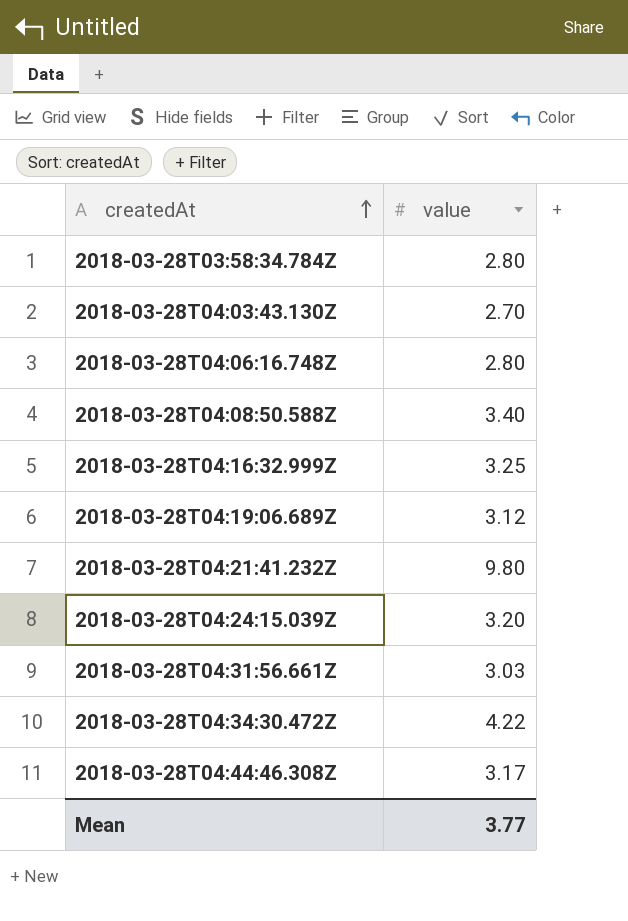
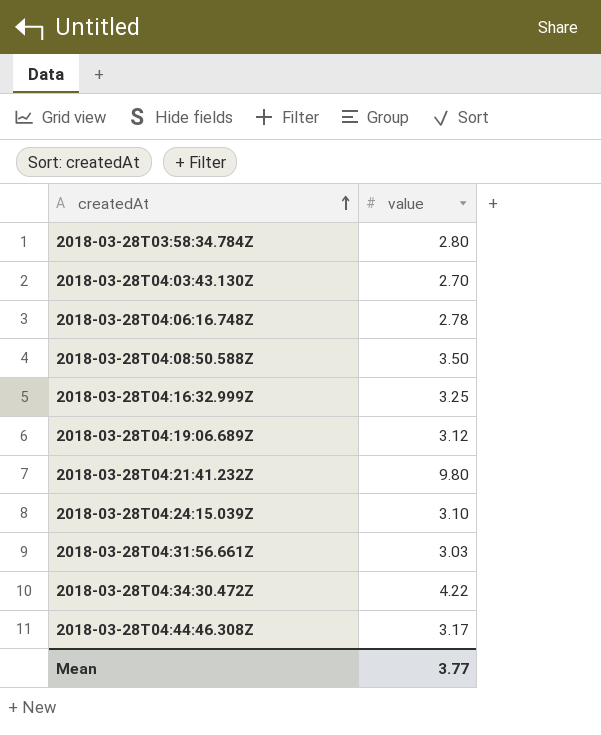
2018-03-28T04:06:16.748Z | value: 2.80 -> 2.78
2018-03-28T04:08:50.588Z | value: 3.40 -> 3.50
2018-03-28T04:24:15.039Z | value: 3.20 -> 3.10

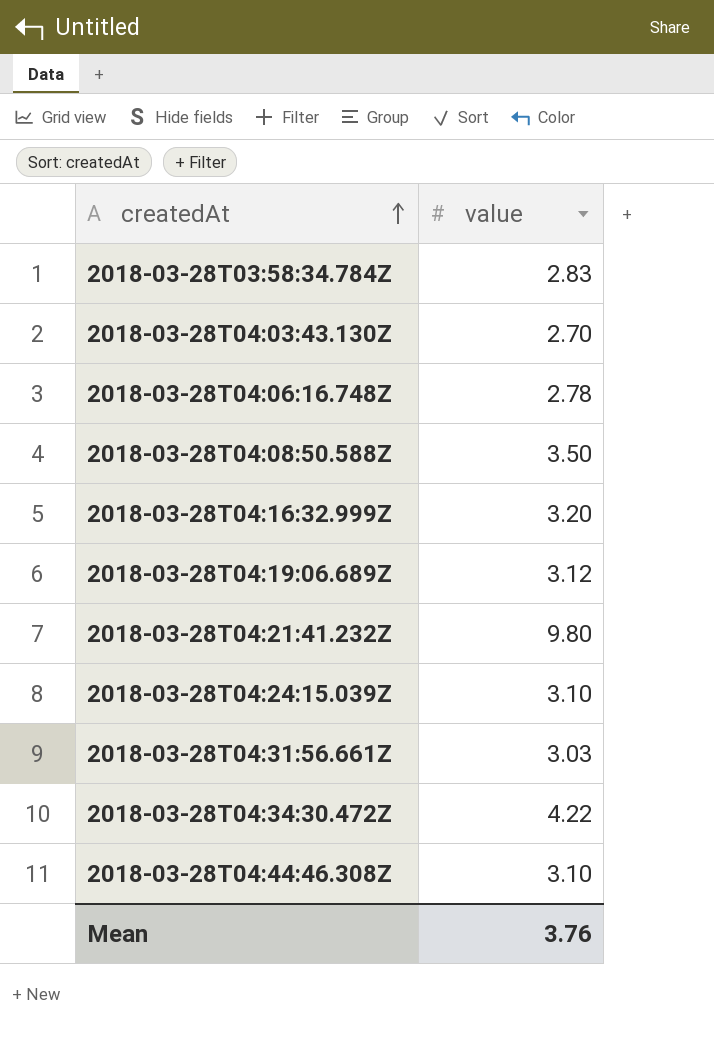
2018-03-28T03:58:34.784Z | value: 2.80 -> 2.83
2018-03-28T04:16:32.999Z | value: 3.25 -> 3.20
2018-03-28T04:44:46.308Z | value: 3.17 -> 3.10
Mean | value: 3.77 -> 3.76

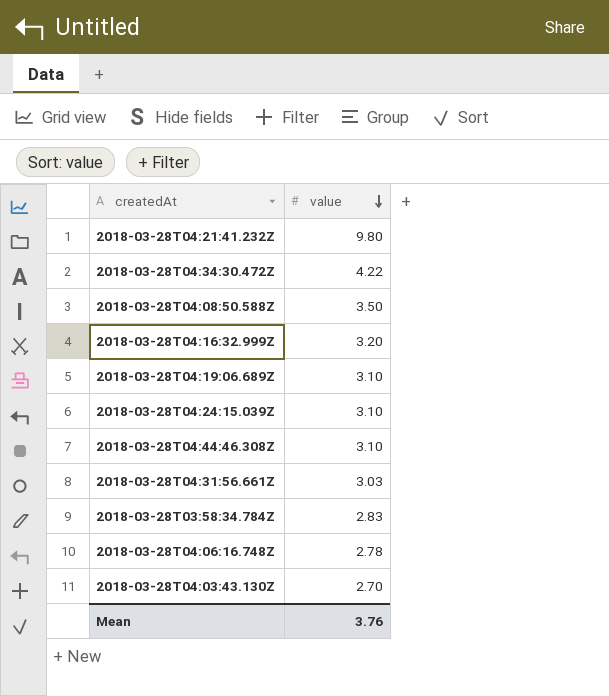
row order: createdAt ascending -> value descending
2018-03-28T04:19:06.689Z | value: 3.12 -> 3.10

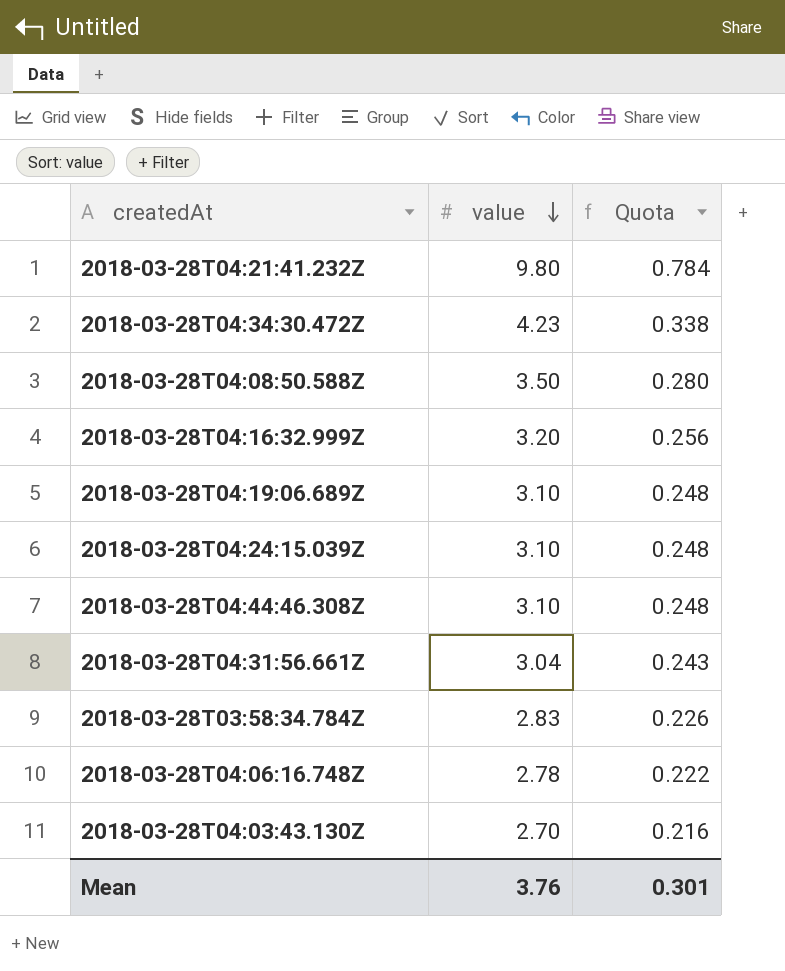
column Quota | formula: none -> [value] * 0.08
2018-03-28T04:34:30.472Z | value: 4.22 -> 4.23
2018-03-28T04:31:56.661Z | value: 3.03 -> 3.04

